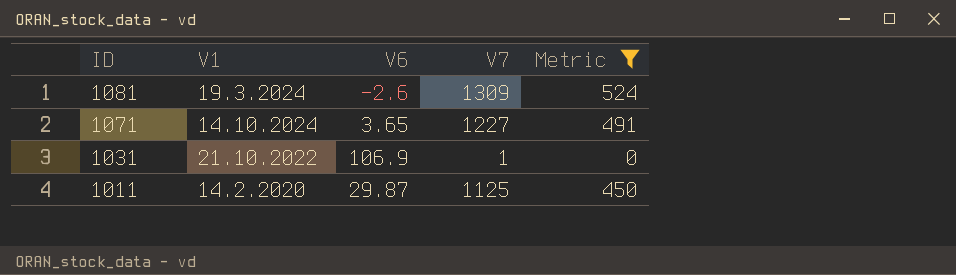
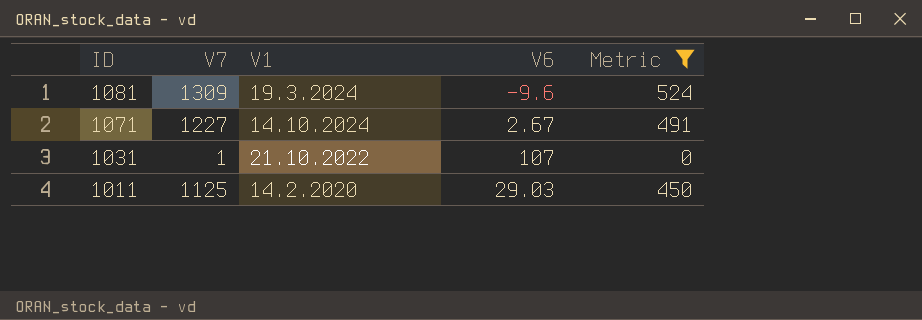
column V7 | position: 4 -> 2
1081 | V6: -2.6 -> -9.6
1071 | V6: 3.65 -> 2.67
1031 | V6: 106.9 -> 107
1011 | V6: 29.87 -> 29.03

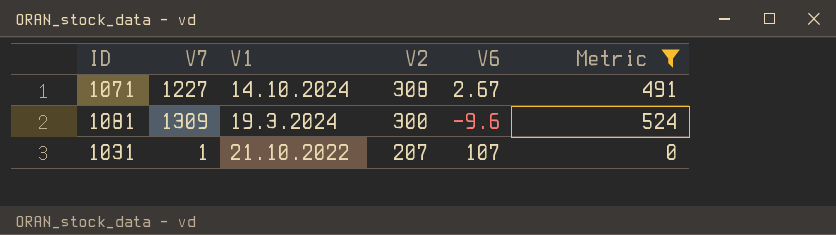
row order: ID descending -> V1 descending
column V2 | position: none -> 4
row 1011: 1125 | 14.2.2020 | 29.03 | 450 -> none

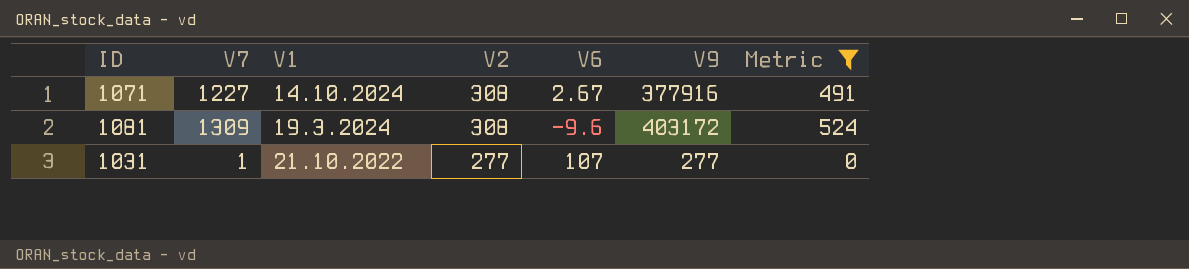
column V9 | formula: none -> [V7] * [V2]
1081 | V2: 300 -> 308
1031 | V2: 207 -> 277

